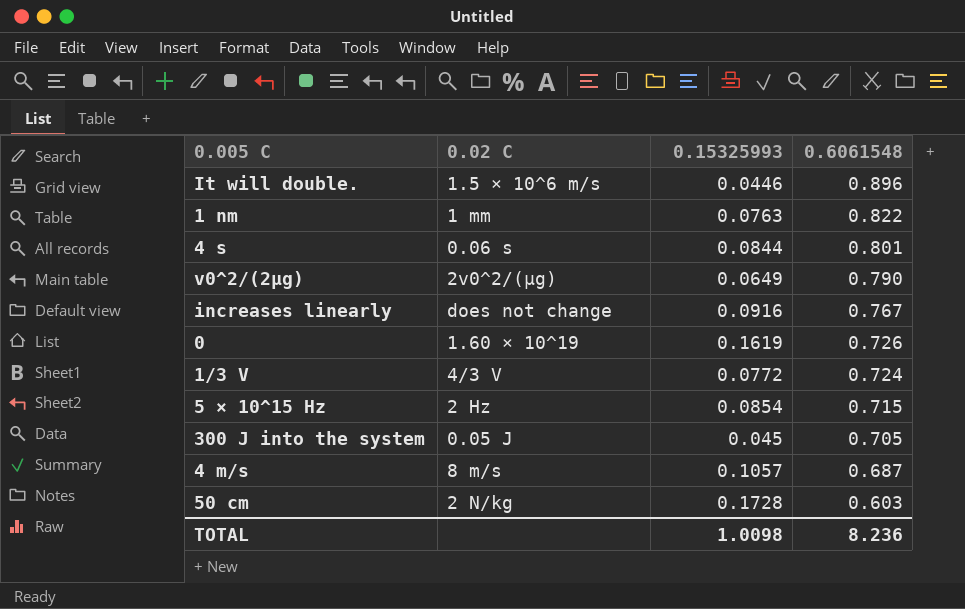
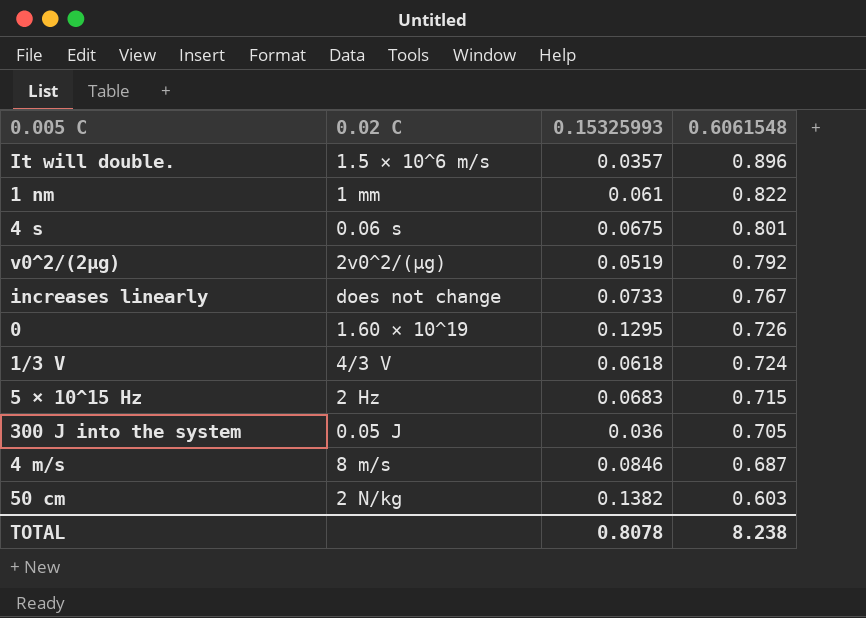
It will double. | 0.15325993: 0.0446 -> 0.0357
1 nm | 0.15325993: 0.0763 -> 0.061
4 s | 0.15325993: 0.0844 -> 0.0675
v0^2/(2μg) | 0.15325993: 0.0649 -> 0.0519
v0^2/(2μg) | 0.6061548: 0.790 -> 0.792
increases linearly | 0.15325993: 0.0916 -> 0.0733
0 | 0.15325993: 0.1619 -> 0.1295
1/3 V | 0.15325993: 0.0772 -> 0.0618
5 × 10^15 Hz | 0.15325993: 0.0854 -> 0.0683
300 J into the system | 0.15325993: 0.045 -> 0.036
4 m/s | 0.15325993: 0.1057 -> 0.0846
50 cm | 0.15325993: 0.1728 -> 0.1382
TOTAL | 0.15325993: 1.0098 -> 0.8078
TOTAL | 0.6061548: 8.236 -> 8.238

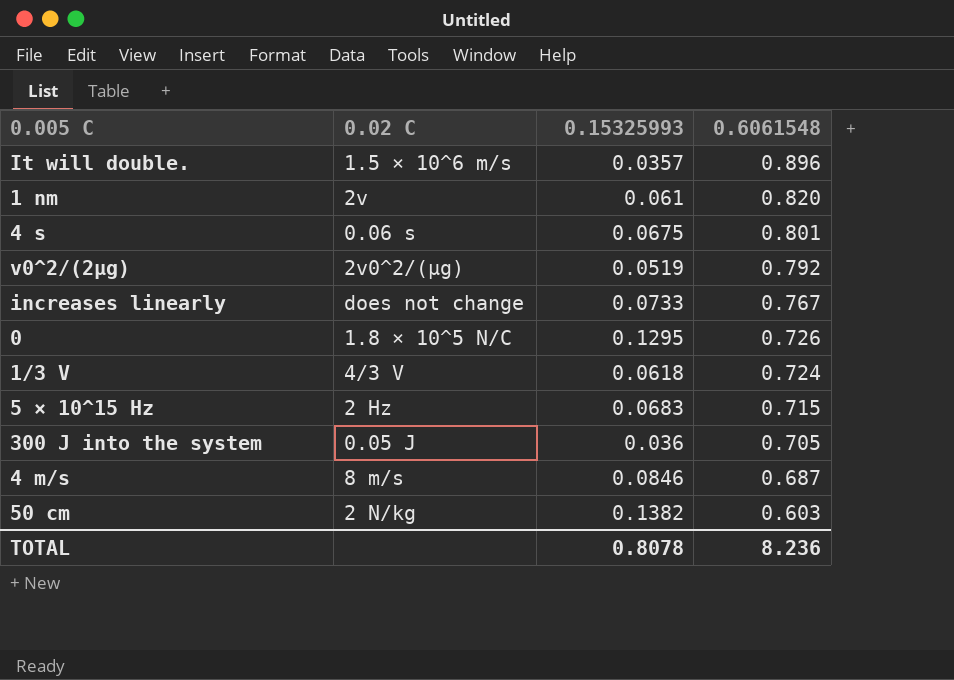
1 nm | 0.02 C: 1 mm -> 2v
1 nm | 0.6061548: 0.822 -> 0.820
0 | 0.02 C: 1.60 × 10^19 -> 1.8 × 10^5 N/C
TOTAL | 0.6061548: 8.238 -> 8.236

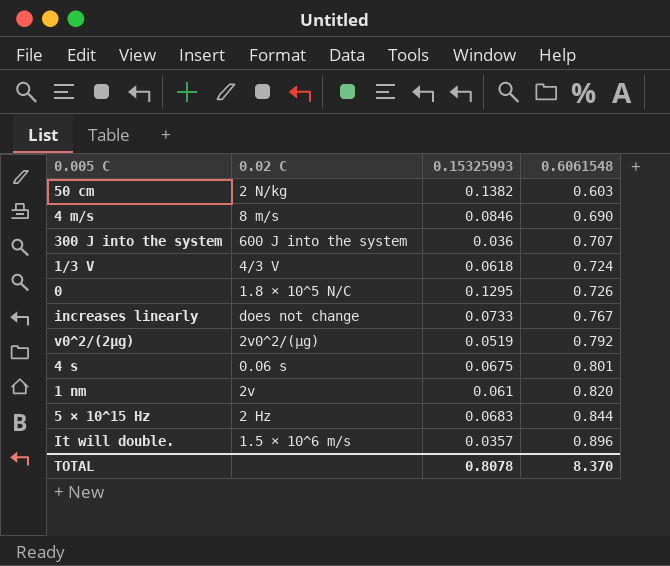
row order: 0.6061548 descending -> 0.6061548 ascending
4 m/s | 0.6061548: 0.687 -> 0.690
300 J into the system | 0.02 C: 0.05 J -> 600 J into the system
300 J into the system | 0.6061548: 0.705 -> 0.707
5 × 10^15 Hz | 0.6061548: 0.715 -> 0.844
TOTAL | 0.6061548: 8.236 -> 8.370

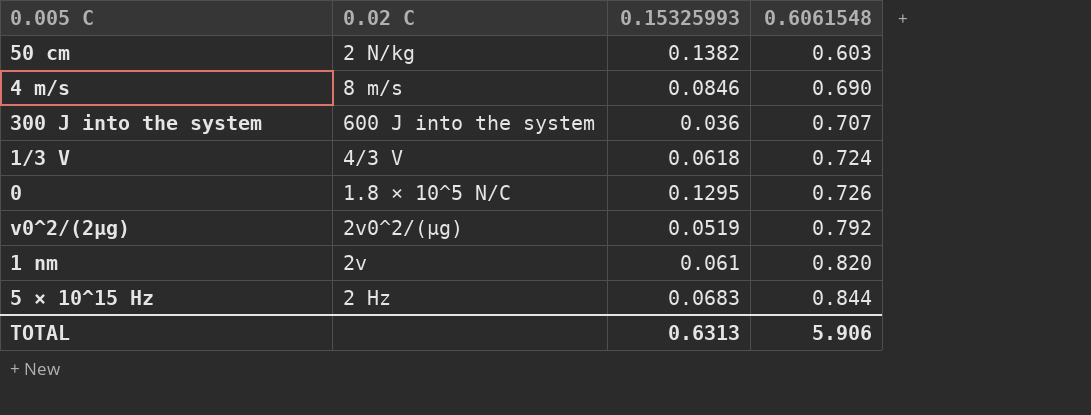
row increases linearly: does not change | 0.0733 | 0.767 -> none
row 4 s: 0.06 s | 0.0675 | 0.801 -> none
row It will double.: 1.5 × 10^6 m/s | 0.0357 | 0.896 -> none
TOTAL | 0.15325993: 0.8078 -> 0.6313
TOTAL | 0.6061548: 8.370 -> 5.906

